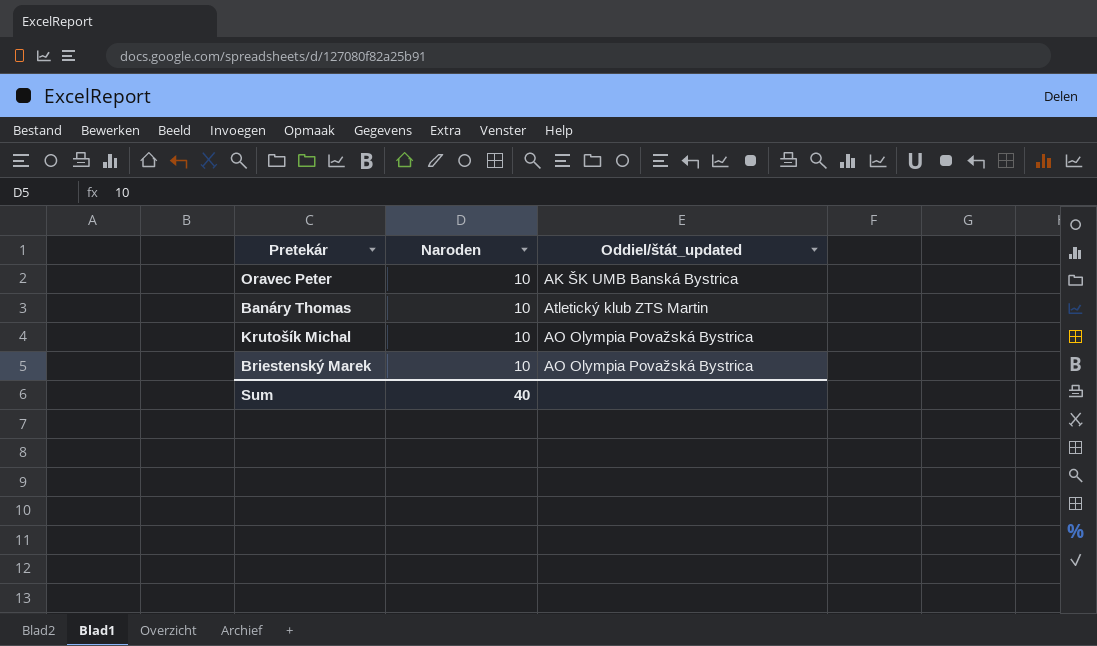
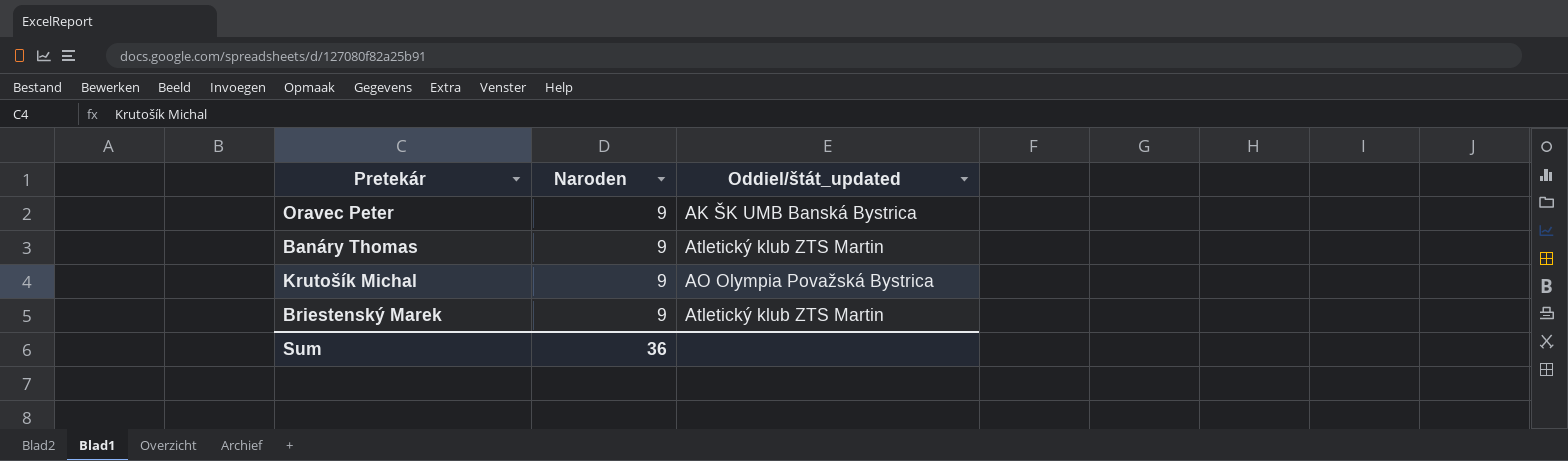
Oravec Peter | Naroden: 10 -> 9
Banáry Thomas | Naroden: 10 -> 9
Krutošík Michal | Naroden: 10 -> 9
Briestenský Marek | Naroden: 10 -> 9
Briestenský Marek | Oddiel/štát_updated: AO Olympia Považská Bystrica -> Atletický klub ZTS Martin
Sum | Naroden: 40 -> 36

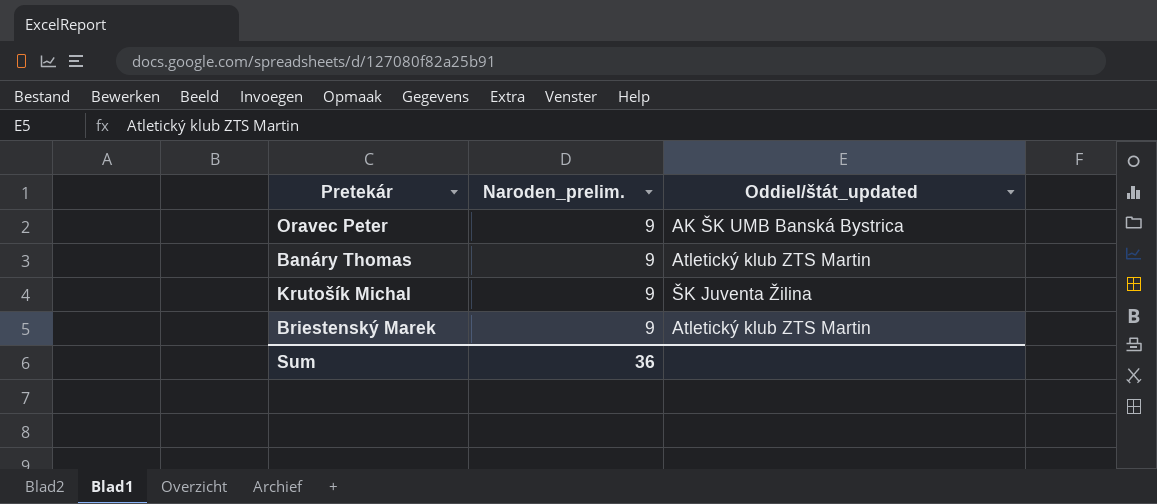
column name: Naroden -> Naroden_prelim.
Krutošík Michal | Oddiel/štát_updated: AO Olympia Považská Bystrica -> ŠK Juventa Žilina

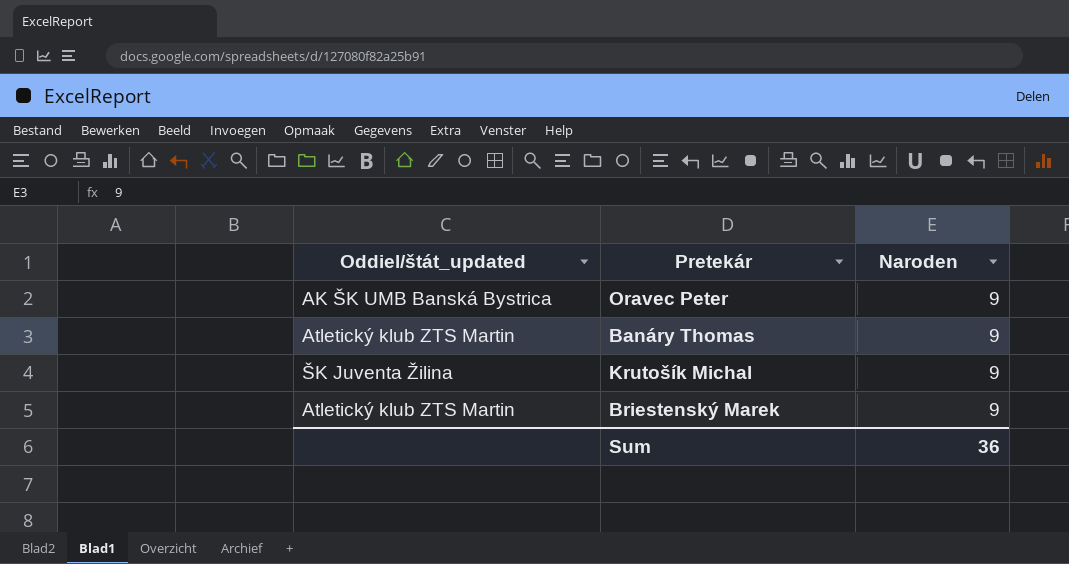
column Oddiel/štát_updated | position: 3 -> 1
column name: Naroden_prelim. -> Naroden

